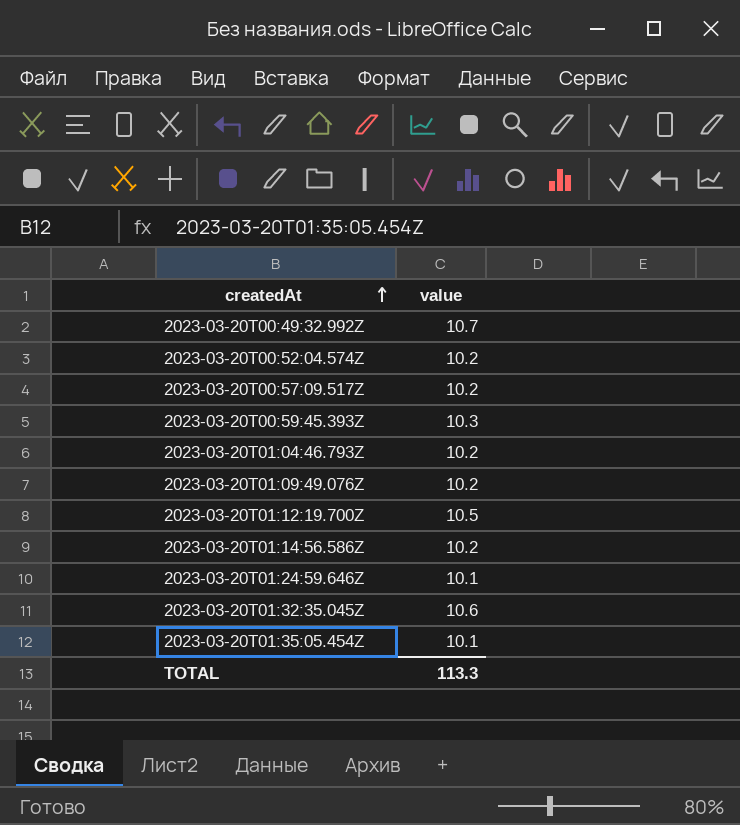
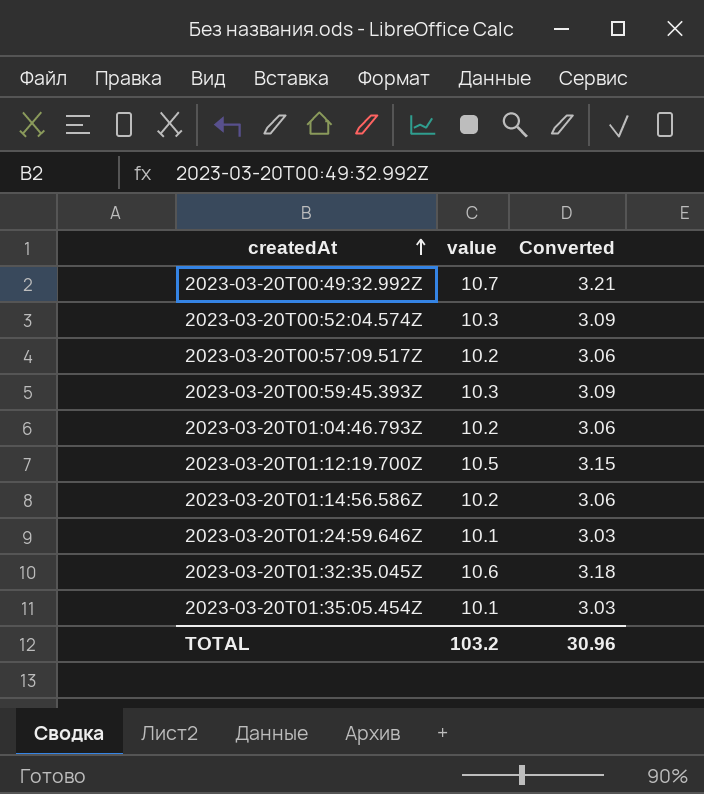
column Converted | formula: none -> [value] * 0.3
row 2023-03-20T01:09:49.076Z: 10.2 -> none
2023-03-20T00:52:04.574Z | value: 10.2 -> 10.3
TOTAL | value: 113.3 -> 103.2

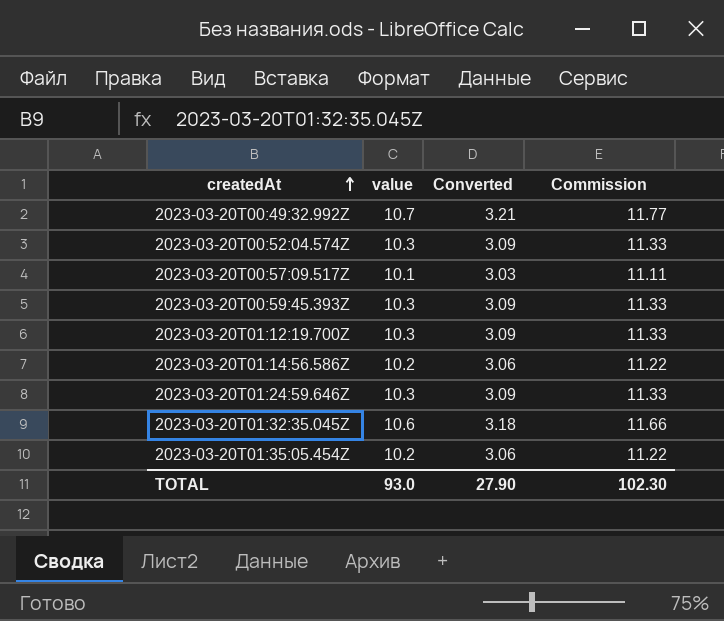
column Commission | formula: none -> [value] * 1.1
row 2023-03-20T01:04:46.793Z: 10.2 | 3.06 -> none
2023-03-20T00:57:09.517Z | value: 10.2 -> 10.1
2023-03-20T00:57:09.517Z | Converted: 3.06 -> 3.03
2023-03-20T01:12:19.700Z | value: 10.5 -> 10.3
2023-03-20T01:12:19.700Z | Converted: 3.15 -> 3.09
2023-03-20T01:24:59.646Z | value: 10.1 -> 10.3
2023-03-20T01:24:59.646Z | Converted: 3.03 -> 3.09
2023-03-20T01:35:05.454Z | value: 10.1 -> 10.2
2023-03-20T01:35:05.454Z | Converted: 3.03 -> 3.06
TOTAL | value: 103.2 -> 93.0
TOTAL | Converted: 30.96 -> 27.90

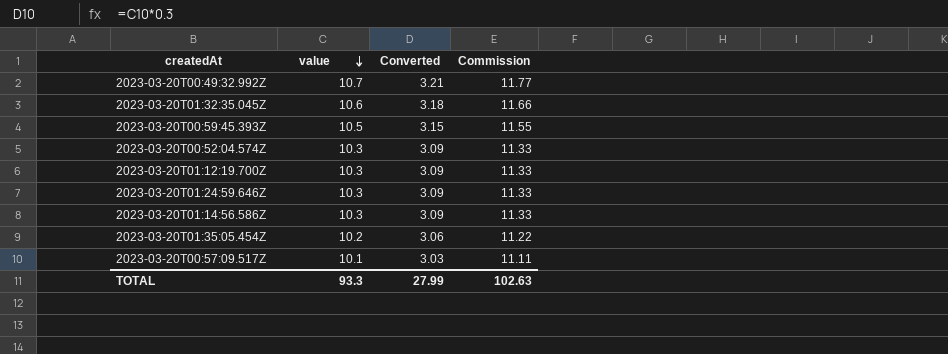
row order: createdAt ascending -> value descending
2023-03-20T00:59:45.393Z | value: 10.3 -> 10.5
2023-03-20T00:59:45.393Z | Converted: 3.09 -> 3.15
2023-03-20T00:59:45.393Z | Commission: 11.33 -> 11.55
2023-03-20T01:14:56.586Z | value: 10.2 -> 10.3
2023-03-20T01:14:56.586Z | Converted: 3.06 -> 3.09
2023-03-20T01:14:56.586Z | Commission: 11.22 -> 11.33
TOTAL | value: 93.0 -> 93.3
TOTAL | Converted: 27.90 -> 27.99
TOTAL | Commission: 102.30 -> 102.63

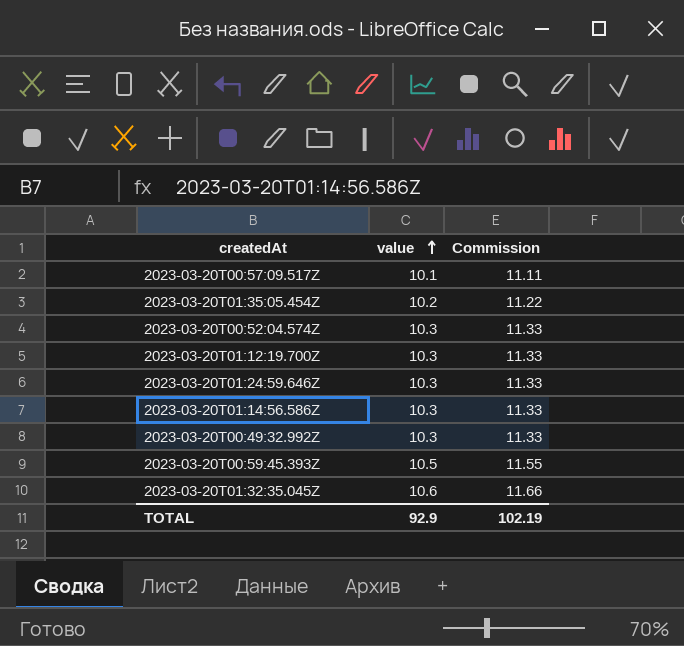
row order: value descending -> value ascending
column Converted | formula: [value] * 0.3 -> none
2023-03-20T00:49:32.992Z | value: 10.7 -> 10.3
2023-03-20T00:49:32.992Z | Commission: 11.77 -> 11.33
TOTAL | value: 93.3 -> 92.9
TOTAL | Commission: 102.63 -> 102.19

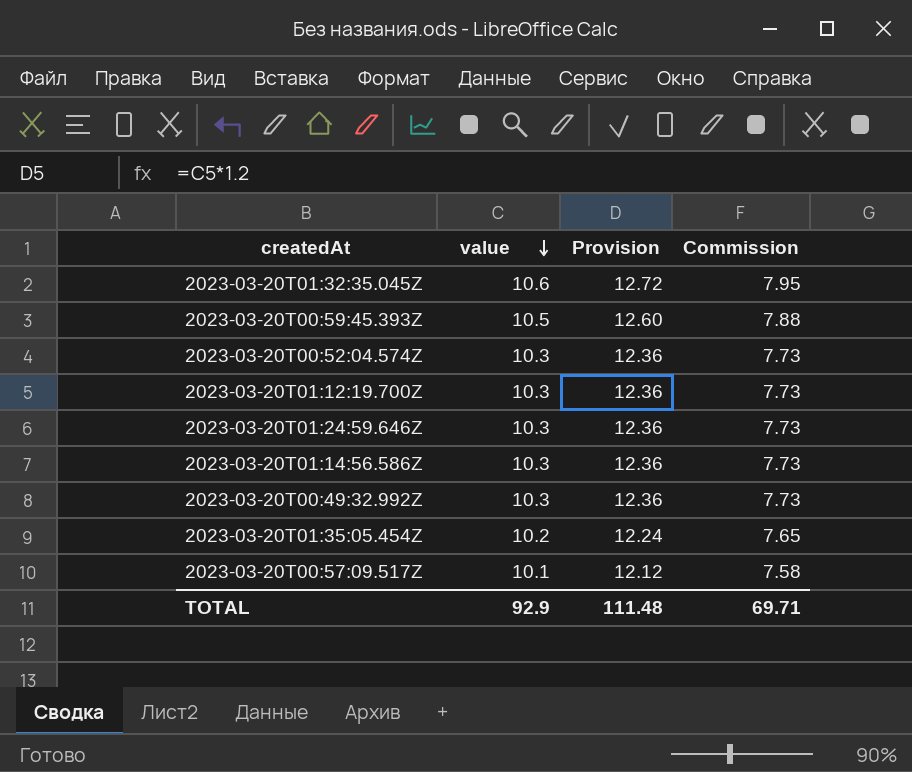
row order: value ascending -> value descending
column Provision | formula: none -> [value] * 1.2
column Commission | formula: [value] * 1.1 -> [value] * 0.75
TOTAL | Commission: 102.19 -> 69.71

